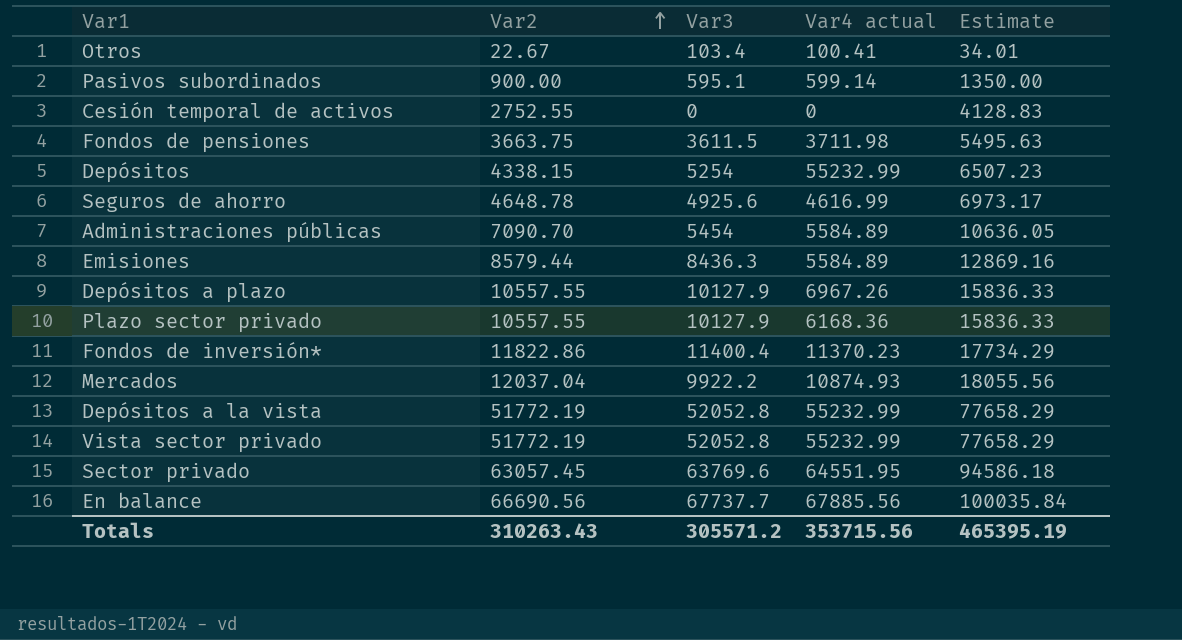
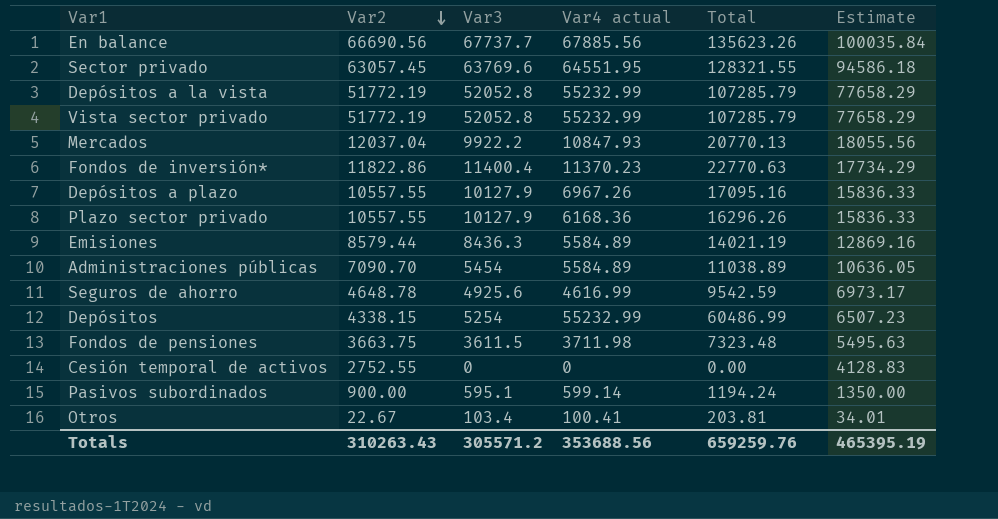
row order: Var2 ascending -> Var2 descending
column Total | formula: none -> [Var3] + [Var4 actual]
Mercados | Var4 actual: 10874.93 -> 10847.93
Totals | Var4 actual: 353715.56 -> 353688.56

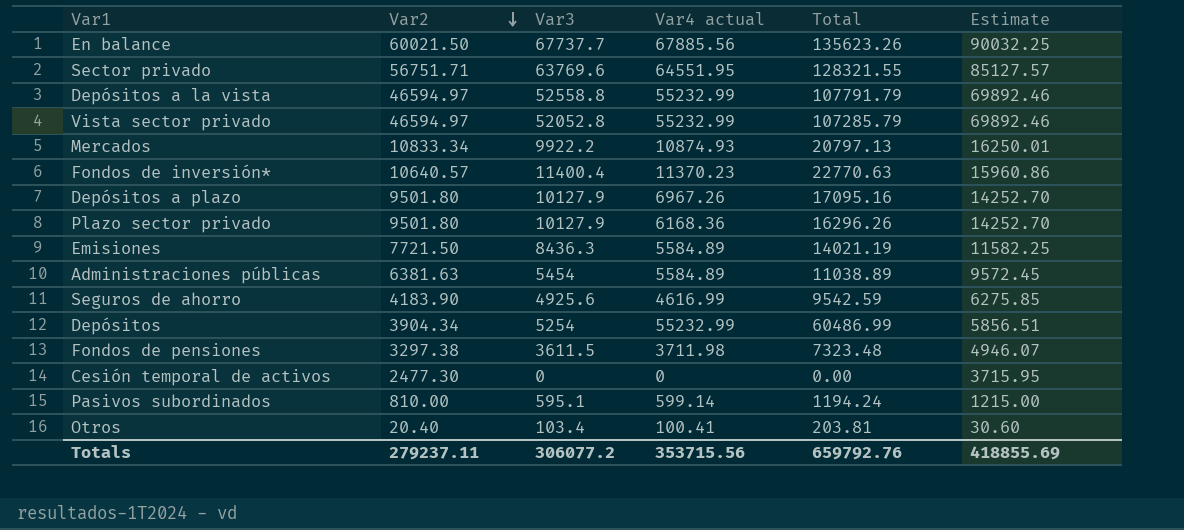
En balance | Var2: 66690.56 -> 60021.50
En balance | Estimate: 100035.84 -> 90032.25
Sector privado | Var2: 63057.45 -> 56751.71
Sector privado | Estimate: 94586.18 -> 85127.57
Depósitos a la vista | Var2: 51772.19 -> 46594.97
Depósitos a la vista | Var3: 52052.8 -> 52558.8
Depósitos a la vista | Total: 107285.79 -> 107791.79
Depósitos a la vista | Estimate: 77658.29 -> 69892.46
Vista sector privado | Var2: 51772.19 -> 46594.97
Vista sector privado | Estimate: 77658.29 -> 69892.46
Mercados | Var2: 12037.04 -> 10833.34
Mercados | Var4 actual: 10847.93 -> 10874.93
Mercados | Total: 20770.13 -> 20797.13
Mercados | Estimate: 18055.56 -> 16250.01
Fondos de inversión* | Var2: 11822.86 -> 10640.57
Fondos de inversión* | Estimate: 17734.29 -> 15960.86
Depósitos a plazo | Var2: 10557.55 -> 9501.80
Depósitos a plazo | Estimate: 15836.33 -> 14252.70
Plazo sector privado | Var2: 10557.55 -> 9501.80
Plazo sector privado | Estimate: 15836.33 -> 14252.70
Emisiones | Var2: 8579.44 -> 7721.50
Emisiones | Estimate: 12869.16 -> 11582.25
Administraciones públicas | Var2: 7090.70 -> 6381.63
Administraciones públicas | Estimate: 10636.05 -> 9572.45
Seguros de ahorro | Var2: 4648.78 -> 4183.90
Seguros de ahorro | Estimate: 6973.17 -> 6275.85
Depósitos | Var2: 4338.15 -> 3904.34
Depósitos | Estimate: 6507.23 -> 5856.51
Fondos de pensiones | Var2: 3663.75 -> 3297.38
Fondos de pensiones | Estimate: 5495.63 -> 4946.07
Cesión temporal de activos | Var2: 2752.55 -> 2477.30
Cesión temporal de activos | Estimate: 4128.83 -> 3715.95
Pasivos subordinados | Var2: 900.00 -> 810.00
Pasivos subordinados | Estimate: 1350.00 -> 1215.00
Otros | Var2: 22.67 -> 20.40
Otros | Estimate: 34.01 -> 30.60
Totals | Var2: 310263.43 -> 279237.11
Totals | Var3: 305571.2 -> 306077.2
Totals | Var4 actual: 353688.56 -> 353715.56
Totals | Total: 659259.76 -> 659792.76
Totals | Estimate: 465395.19 -> 418855.69

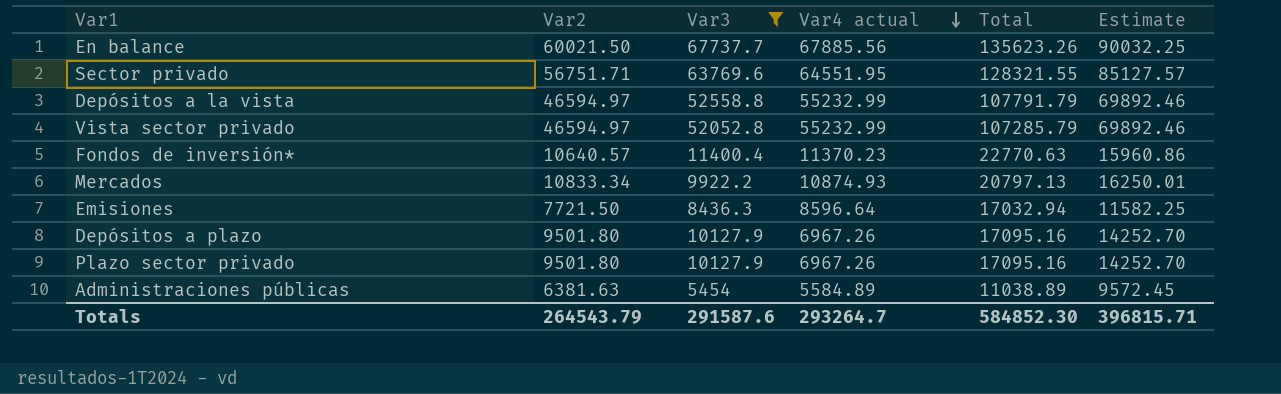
filter: none -> Var3 >= 5454
row order: Var2 descending -> Var4 actual descending
Emisiones | Var4 actual: 5584.89 -> 8596.64
Emisiones | Total: 14021.19 -> 17032.94
Plazo sector privado | Var4 actual: 6168.36 -> 6967.26
Plazo sector privado | Total: 16296.26 -> 17095.16
Totals | Var2: 279237.11 -> 264543.79
Totals | Var3: 306077.2 -> 291587.6
Totals | Var4 actual: 353715.56 -> 293264.7
Totals | Total: 659792.76 -> 584852.30
Totals | Estimate: 418855.69 -> 396815.71

